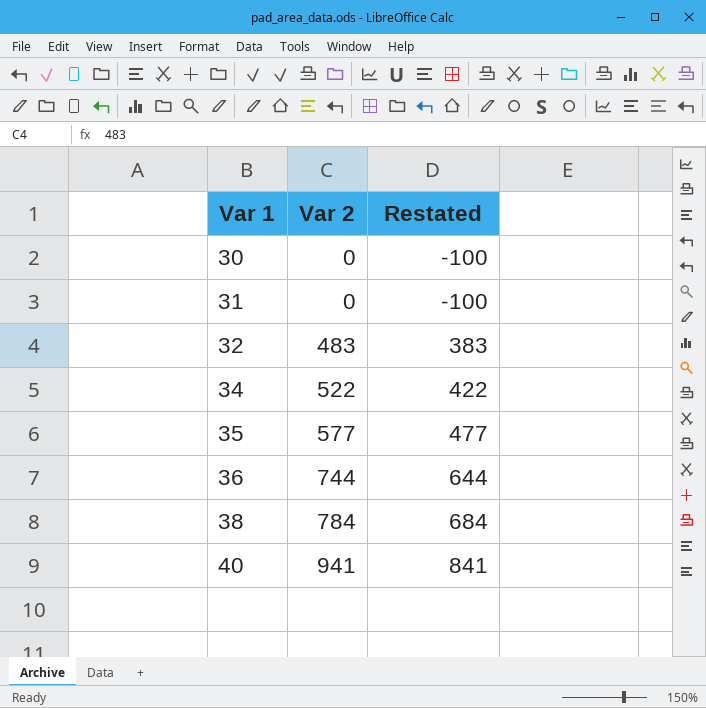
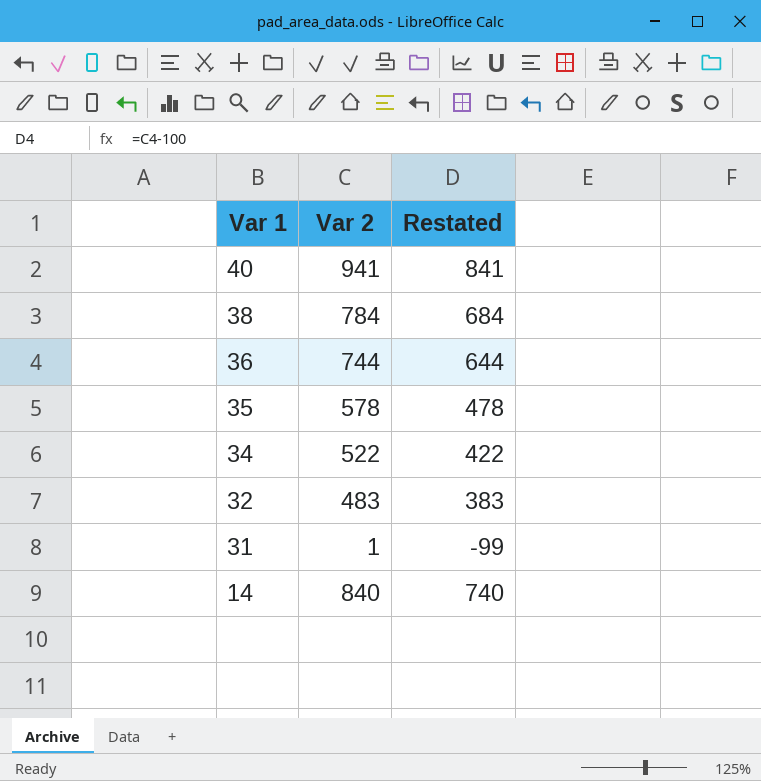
row order: Var 1 ascending -> Var 1 descending
row 30: 0 | -100 -> none
35 | Var 2: 577 -> 578
35 | Restated: 477 -> 478
31 | Var 2: 0 -> 1
31 | Restated: -100 -> -99
row 14: none -> 840 | 740

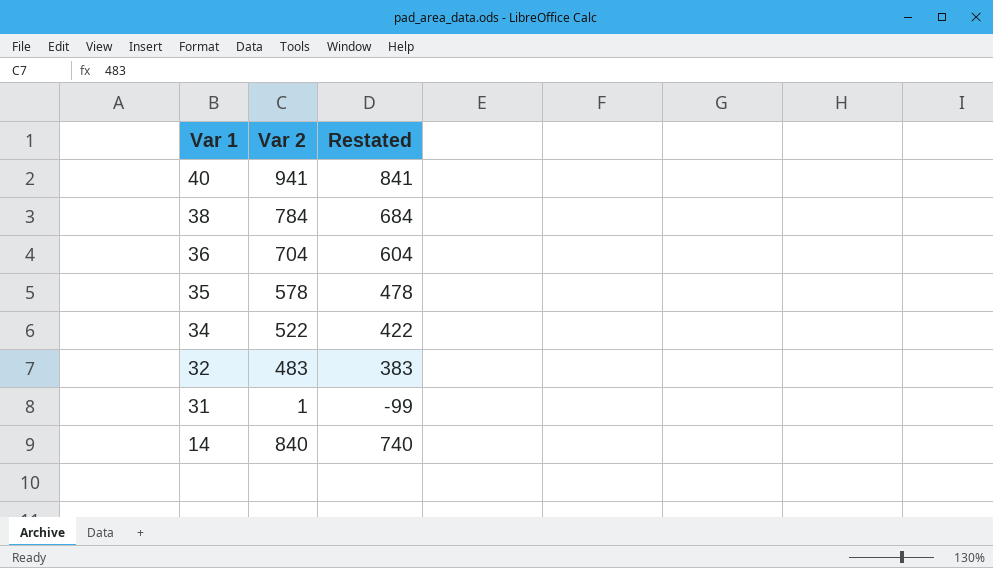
36 | Var 2: 744 -> 704
36 | Restated: 644 -> 604

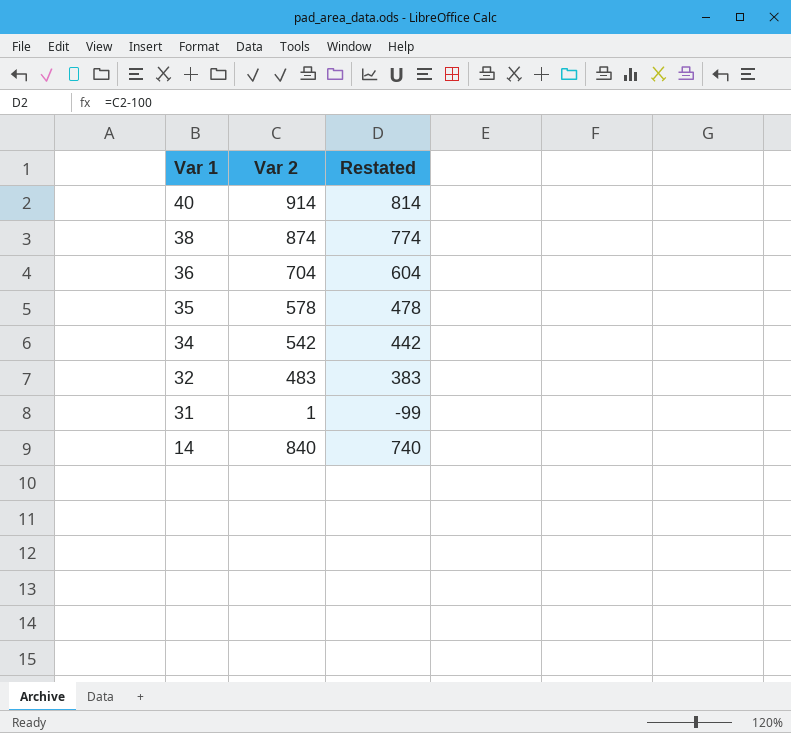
40 | Var 2: 941 -> 914
40 | Restated: 841 -> 814
38 | Var 2: 784 -> 874
38 | Restated: 684 -> 774
34 | Var 2: 522 -> 542
34 | Restated: 422 -> 442

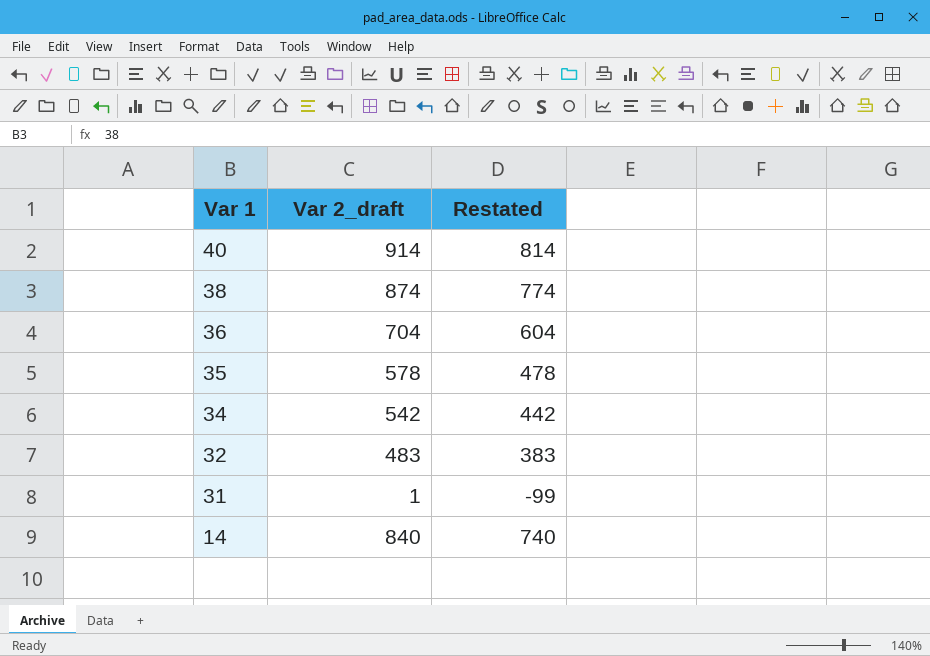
column name: Var 2 -> Var 2_draft

